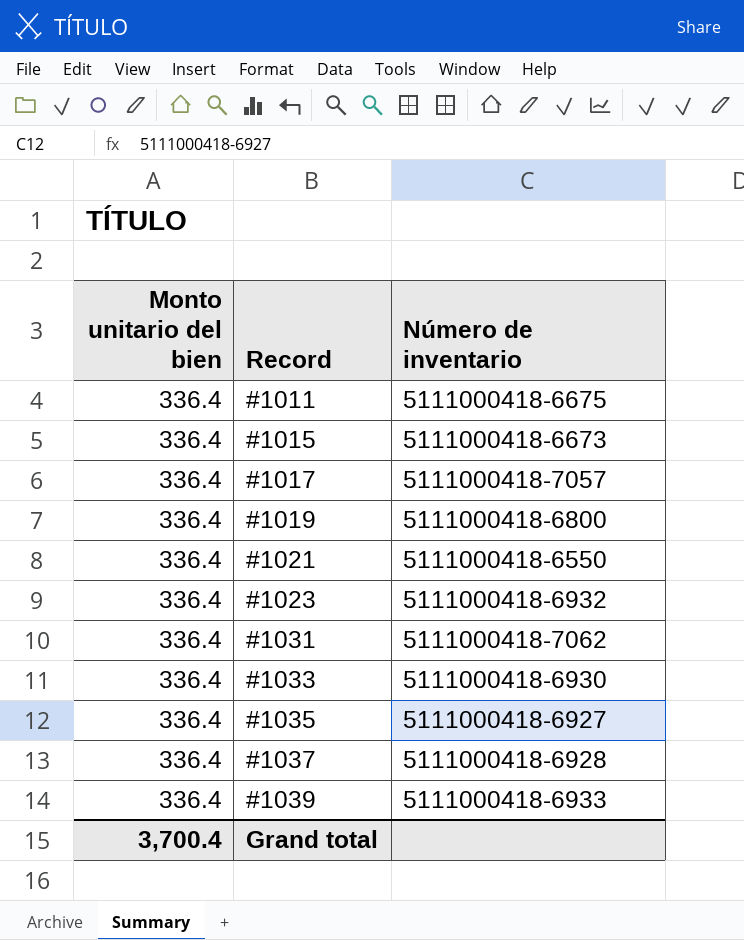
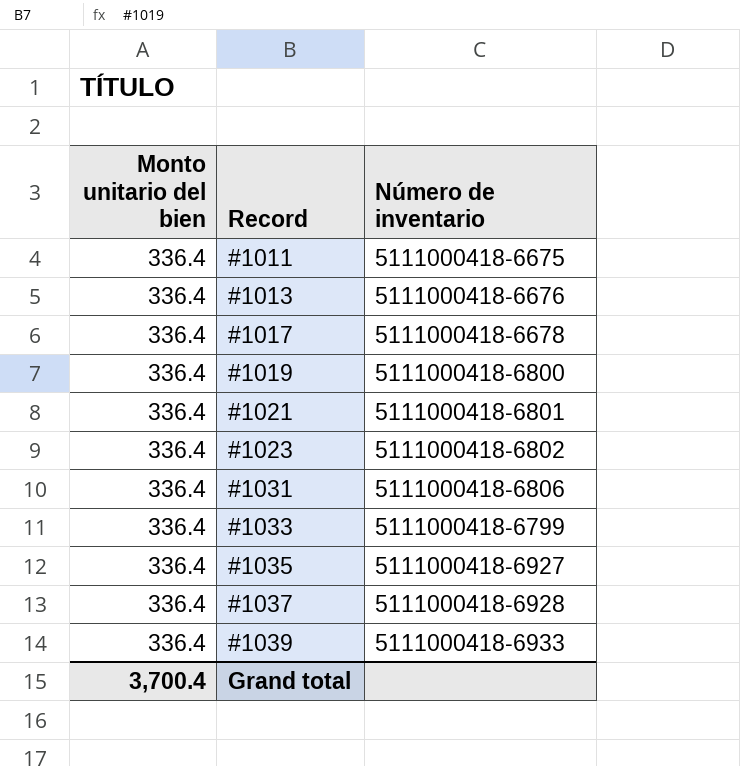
row #1015: 336.4 | 5111000418-6673 -> none
row #1013: none -> 336.4 | 5111000418-6676
#1017 | Número de inventario: 5111000418-7057 -> 5111000418-6678
#1021 | Número de inventario: 5111000418-6550 -> 5111000418-6801
#1023 | Número de inventario: 5111000418-6932 -> 5111000418-6802
#1031 | Número de inventario: 5111000418-7062 -> 5111000418-6806
#1033 | Número de inventario: 5111000418-6930 -> 5111000418-6799

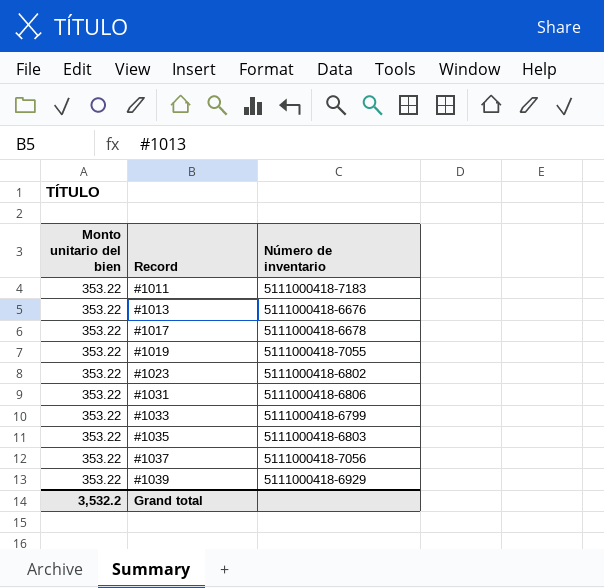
row #1021: 336.4 | 5111000418-6801 -> none
#1011 | Monto unitario del bien: 336.4 -> 353.22
#1011 | Número de inventario: 5111000418-6675 -> 5111000418-7183
#1013 | Monto unitario del bien: 336.4 -> 353.22
#1017 | Monto unitario del bien: 336.4 -> 353.22
#1019 | Monto unitario del bien: 336.4 -> 353.22
#1019 | Número de inventario: 5111000418-6800 -> 5111000418-7055
#1023 | Monto unitario del bien: 336.4 -> 353.22
#1031 | Monto unitario del bien: 336.4 -> 353.22
#1033 | Monto unitario del bien: 336.4 -> 353.22
#1035 | Monto unitario del bien: 336.4 -> 353.22
#1035 | Número de inventario: 5111000418-6927 -> 5111000418-6803
#1037 | Monto unitario del bien: 336.4 -> 353.22
#1037 | Número de inventario: 5111000418-6928 -> 5111000418-7056
#1039 | Monto unitario del bien: 336.4 -> 353.22
#1039 | Número de inventario: 5111000418-6933 -> 5111000418-6929
Grand total | Monto unitario del bien: 3,700.4 -> 3,532.2

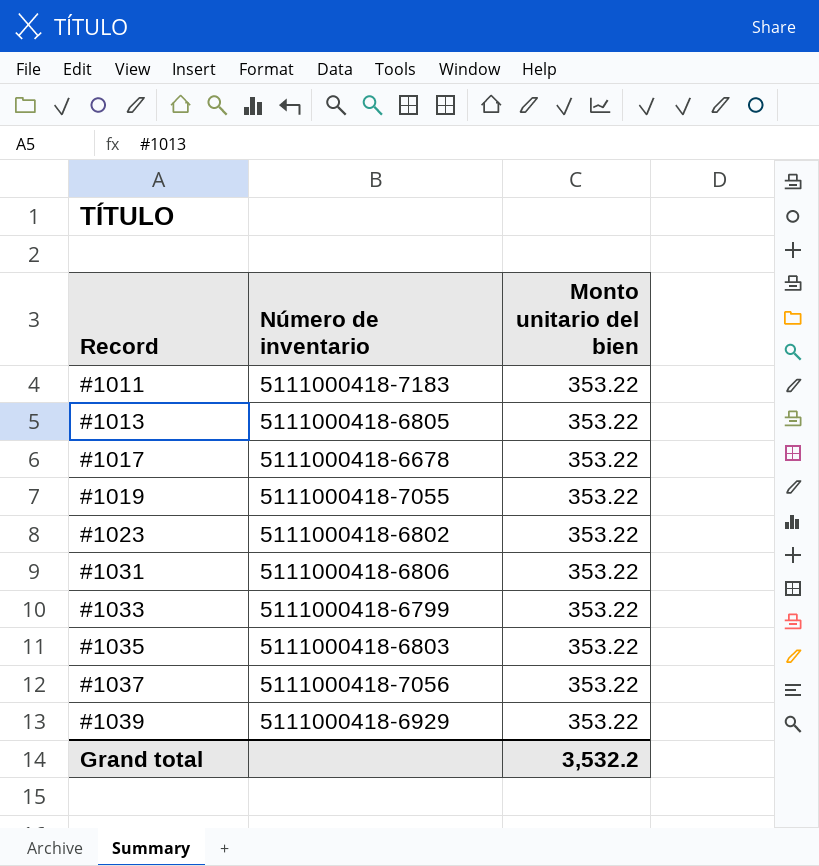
column Monto unitario del bien | position: 1 -> 3
#1013 | Número de inventario: 5111000418-6676 -> 5111000418-6805

